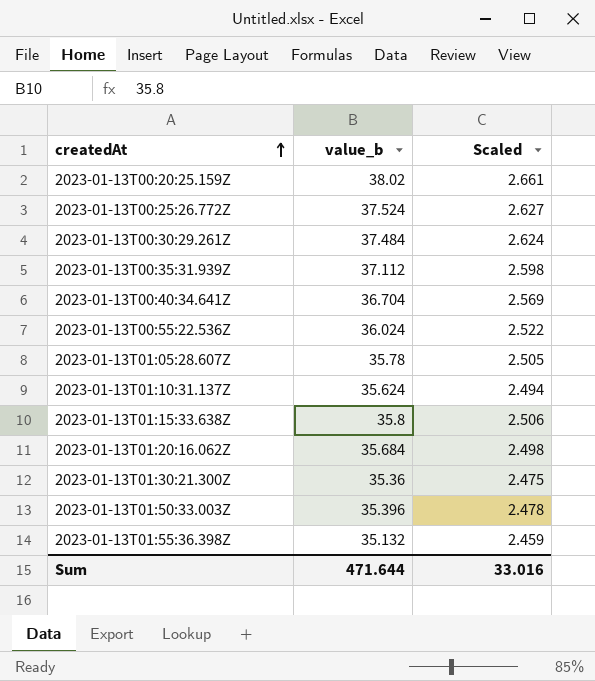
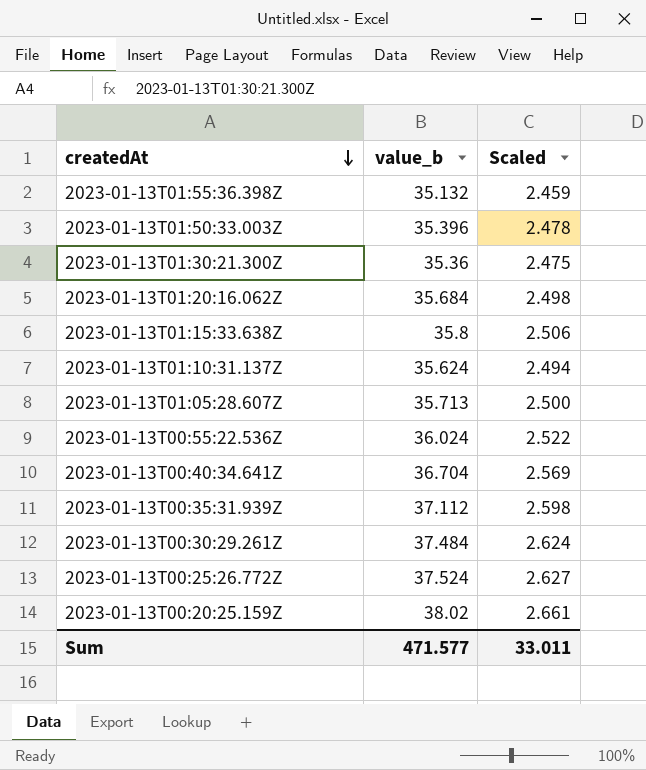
row order: createdAt ascending -> createdAt descending
2023-01-13T01:05:28.607Z | value_b: 35.78 -> 35.713
2023-01-13T01:05:28.607Z | Scaled: 2.505 -> 2.500
Sum | value_b: 471.644 -> 471.577
Sum | Scaled: 33.016 -> 33.011

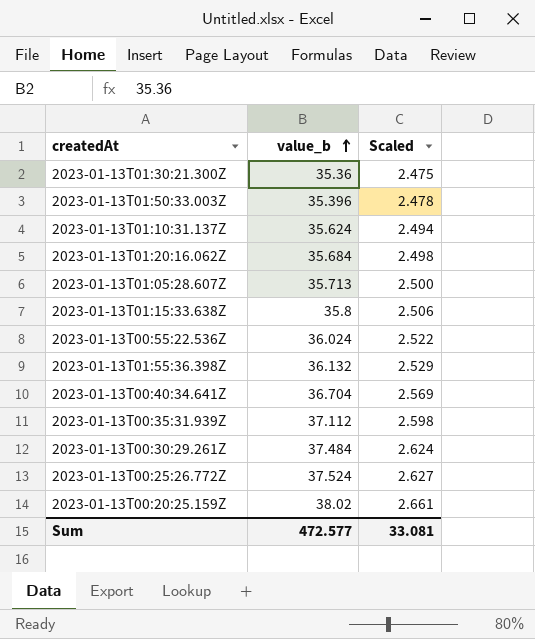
row order: createdAt descending -> value_b ascending
2023-01-13T01:55:36.398Z | value_b: 35.132 -> 36.132
2023-01-13T01:55:36.398Z | Scaled: 2.459 -> 2.529
Sum | value_b: 471.577 -> 472.577
Sum | Scaled: 33.011 -> 33.081

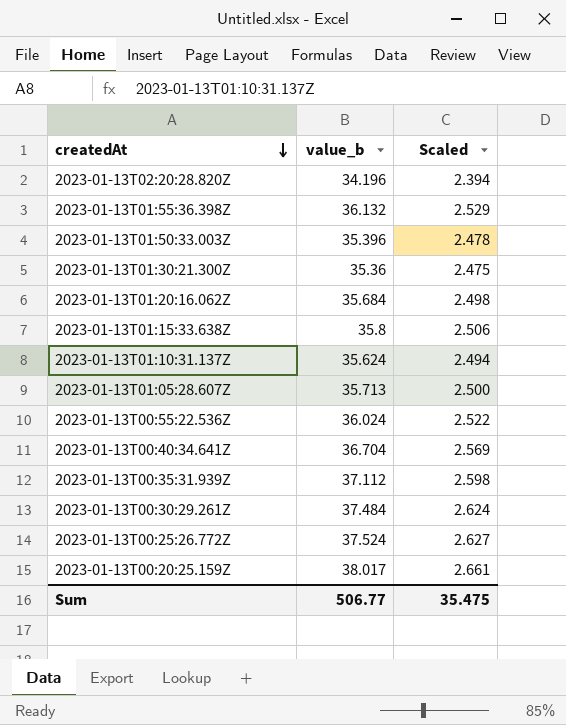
row order: value_b ascending -> createdAt descending
row 2023-01-13T02:20:28.820Z: none -> 34.196 | 2.394
2023-01-13T00:20:25.159Z | value_b: 38.02 -> 38.017
Sum | value_b: 472.577 -> 506.77
Sum | Scaled: 33.081 -> 35.475

